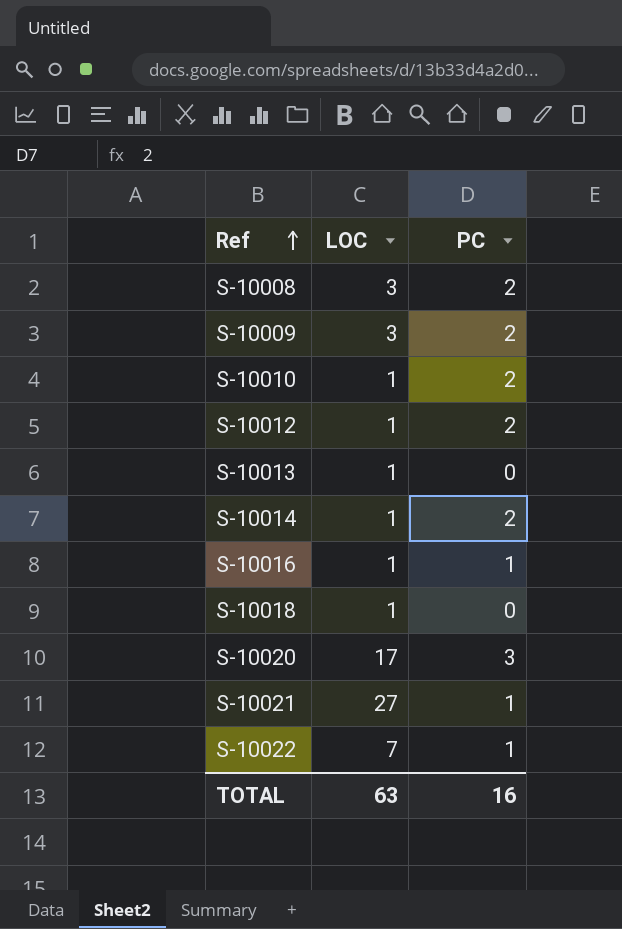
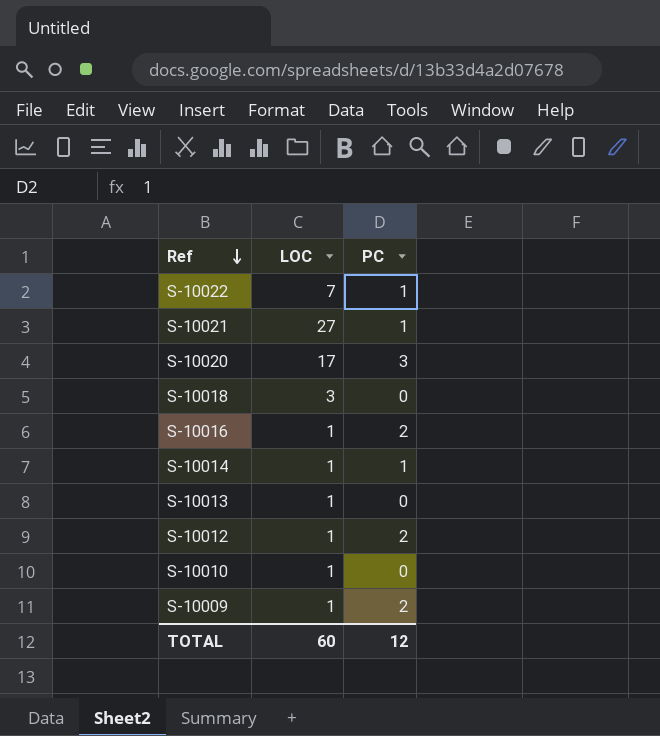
row order: Ref ascending -> Ref descending
row S-10008: 3 | 2 -> none
S-10018 | LOC: 1 -> 3
S-10016 | PC: 1 -> 2
S-10014 | PC: 2 -> 1
S-10010 | PC: 2 -> 0
S-10009 | LOC: 3 -> 1
TOTAL | LOC: 63 -> 60
TOTAL | PC: 16 -> 12

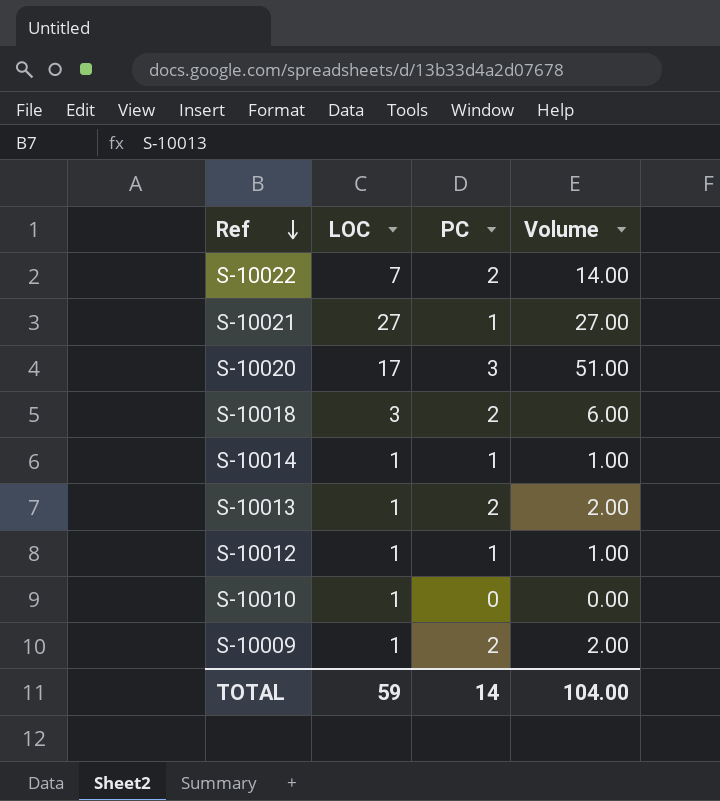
column Volume | formula: none -> [LOC] * [PC]
row S-10016: 1 | 2 -> none
S-10022 | PC: 1 -> 2
S-10018 | PC: 0 -> 2
S-10013 | PC: 0 -> 2
S-10012 | PC: 2 -> 1
TOTAL | LOC: 60 -> 59
TOTAL | PC: 12 -> 14

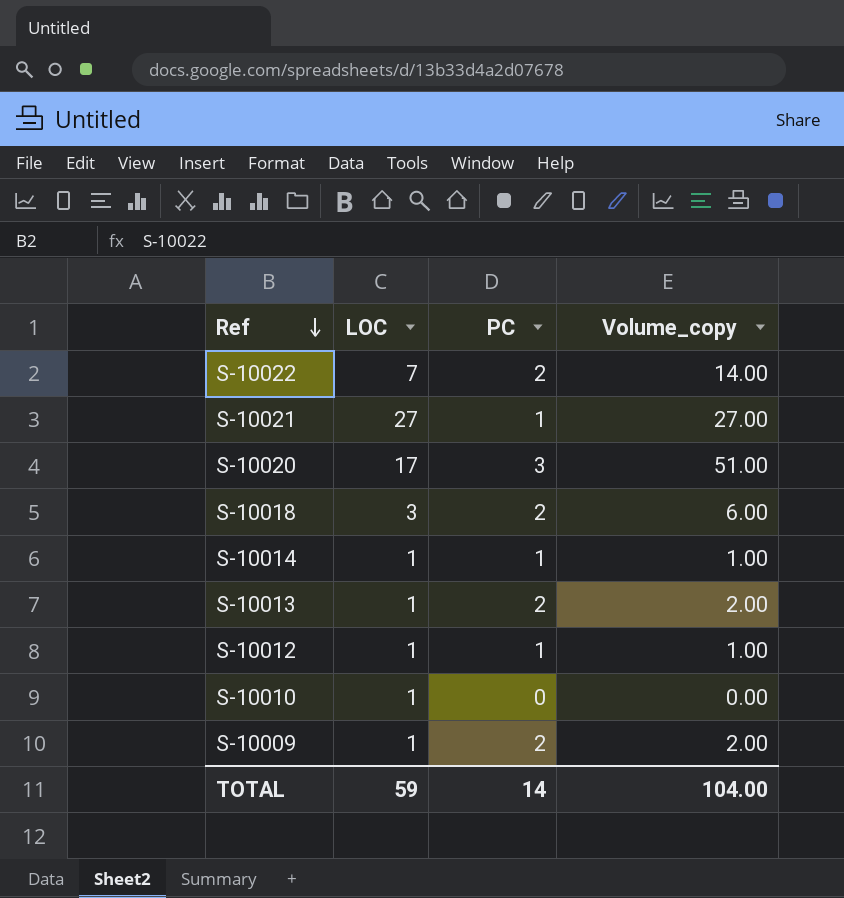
column name: Volume -> Volume_copy

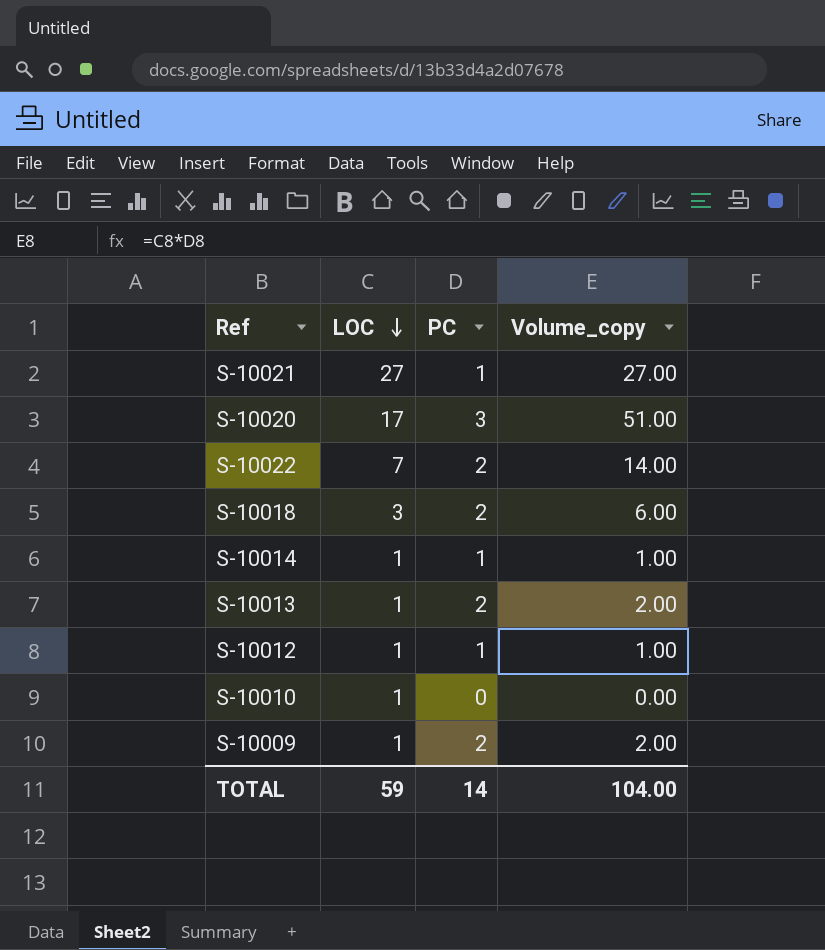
row order: Ref descending -> LOC descending

